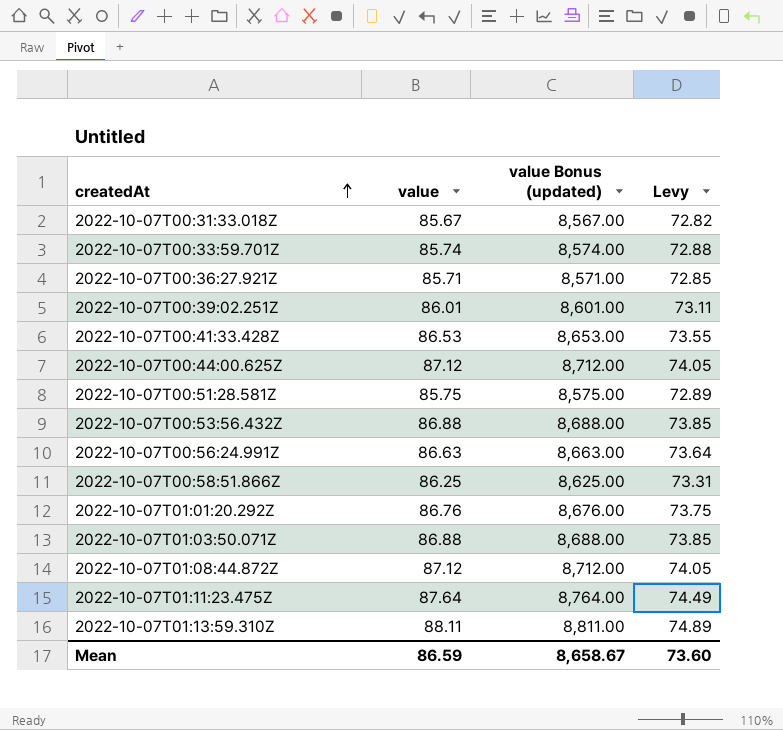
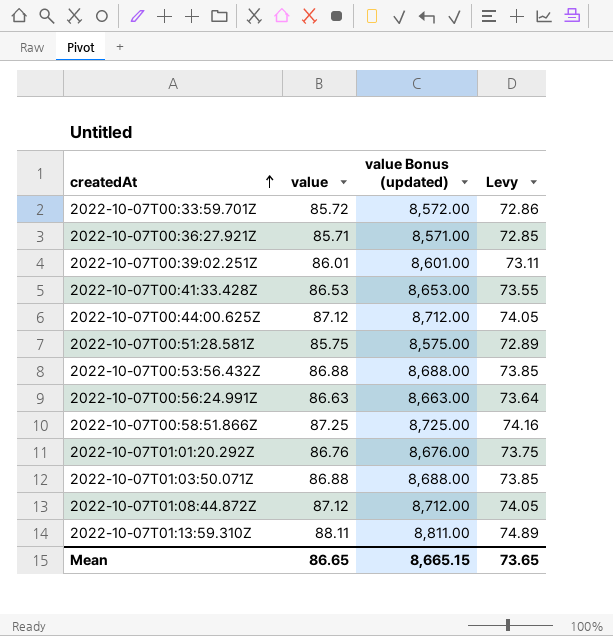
row 2022-10-07T00:31:33.018Z: 85.67 | 8,567.00 | 72.82 -> none
row 2022-10-07T01:11:23.475Z: 87.64 | 8,764.00 | 74.49 -> none
2022-10-07T00:33:59.701Z | value: 85.74 -> 85.72
2022-10-07T00:33:59.701Z | value Bonus (updated): 8,574.00 -> 8,572.00
2022-10-07T00:33:59.701Z | Levy: 72.88 -> 72.86
2022-10-07T00:58:51.866Z | value: 86.25 -> 87.25
2022-10-07T00:58:51.866Z | value Bonus (updated): 8,625.00 -> 8,725.00
2022-10-07T00:58:51.866Z | Levy: 73.31 -> 74.16
Mean | value: 86.59 -> 86.65
Mean | value Bonus (updated): 8,658.67 -> 8,665.15
Mean | Levy: 73.60 -> 73.65

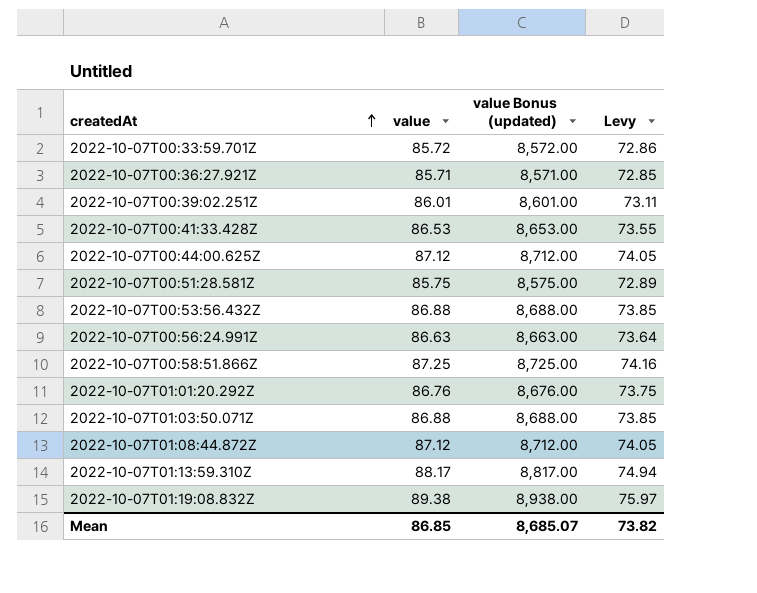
2022-10-07T01:13:59.310Z | value: 88.11 -> 88.17
2022-10-07T01:13:59.310Z | value Bonus (updated): 8,811.00 -> 8,817.00
2022-10-07T01:13:59.310Z | Levy: 74.89 -> 74.94
row 2022-10-07T01:19:08.832Z: none -> 89.38 | 8,938.00 | 75.97
Mean | value: 86.65 -> 86.85
Mean | value Bonus (updated): 8,665.15 -> 8,685.07
Mean | Levy: 73.65 -> 73.82

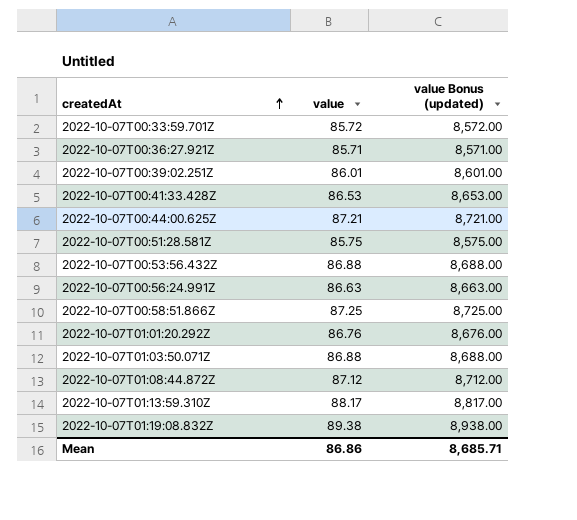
column Levy | formula: [value] * 0.85 -> none
2022-10-07T00:44:00.625Z | value: 87.12 -> 87.21
2022-10-07T00:44:00.625Z | value Bonus (updated): 8,712.00 -> 8,721.00
Mean | value: 86.85 -> 86.86
Mean | value Bonus (updated): 8,685.07 -> 8,685.71

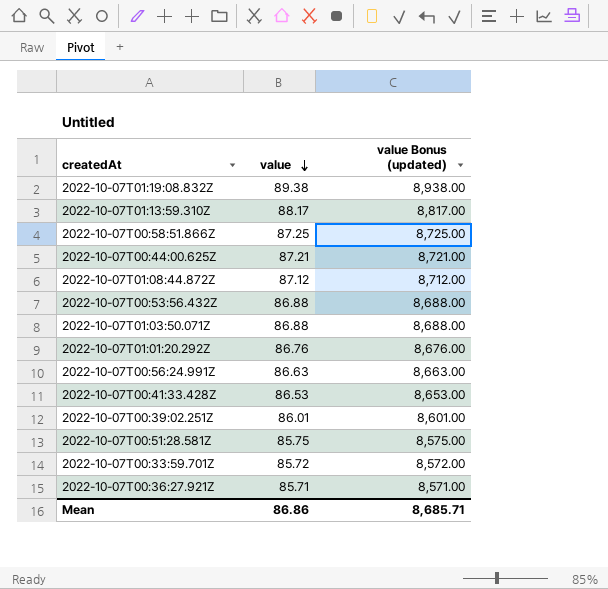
row order: createdAt ascending -> value descending

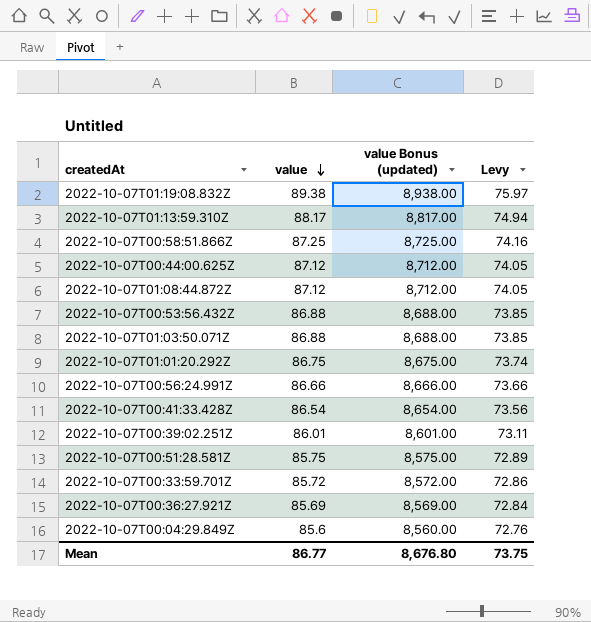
column Levy | formula: none -> [value] * 0.85
2022-10-07T00:44:00.625Z | value: 87.21 -> 87.12
2022-10-07T00:44:00.625Z | value Bonus (updated): 8,721.00 -> 8,712.00
2022-10-07T01:01:20.292Z | value: 86.76 -> 86.75
2022-10-07T01:01:20.292Z | value Bonus (updated): 8,676.00 -> 8,675.00
2022-10-07T00:56:24.991Z | value: 86.63 -> 86.66
2022-10-07T00:56:24.991Z | value Bonus (updated): 8,663.00 -> 8,666.00
2022-10-07T00:41:33.428Z | value: 86.53 -> 86.54
2022-10-07T00:41:33.428Z | value Bonus (updated): 8,653.00 -> 8,654.00
2022-10-07T00:36:27.921Z | value: 85.71 -> 85.69
2022-10-07T00:36:27.921Z | value Bonus (updated): 8,571.00 -> 8,569.00
row 2022-10-07T00:04:29.849Z: none -> 85.6 | 8,560.00 | 72.76
Mean | value: 86.86 -> 86.77
Mean | value Bonus (updated): 8,685.71 -> 8,676.80

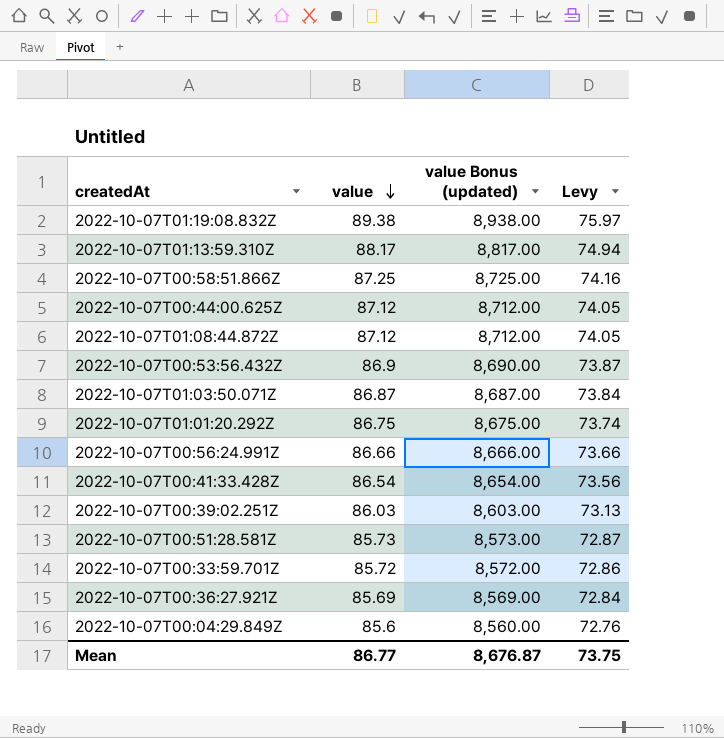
2022-10-07T00:53:56.432Z | value: 86.88 -> 86.9
2022-10-07T00:53:56.432Z | value Bonus (updated): 8,688.00 -> 8,690.00
2022-10-07T00:53:56.432Z | Levy: 73.85 -> 73.87
2022-10-07T01:03:50.071Z | value: 86.88 -> 86.87
2022-10-07T01:03:50.071Z | value Bonus (updated): 8,688.00 -> 8,687.00
2022-10-07T01:03:50.071Z | Levy: 73.85 -> 73.84
2022-10-07T00:39:02.251Z | value: 86.01 -> 86.03
2022-10-07T00:39:02.251Z | value Bonus (updated): 8,601.00 -> 8,603.00
2022-10-07T00:39:02.251Z | Levy: 73.11 -> 73.13
2022-10-07T00:51:28.581Z | value: 85.75 -> 85.73
2022-10-07T00:51:28.581Z | value Bonus (updated): 8,575.00 -> 8,573.00
2022-10-07T00:51:28.581Z | Levy: 72.89 -> 72.87
Mean | value Bonus (updated): 8,676.80 -> 8,676.87

